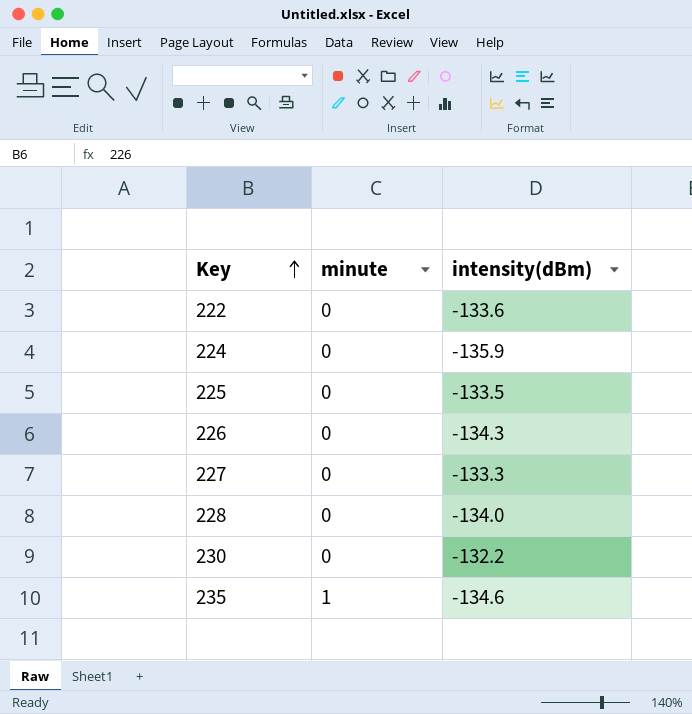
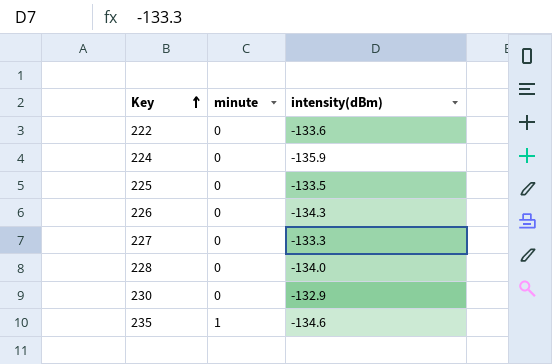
230 | intensity(dBm): -132.2 -> -132.9

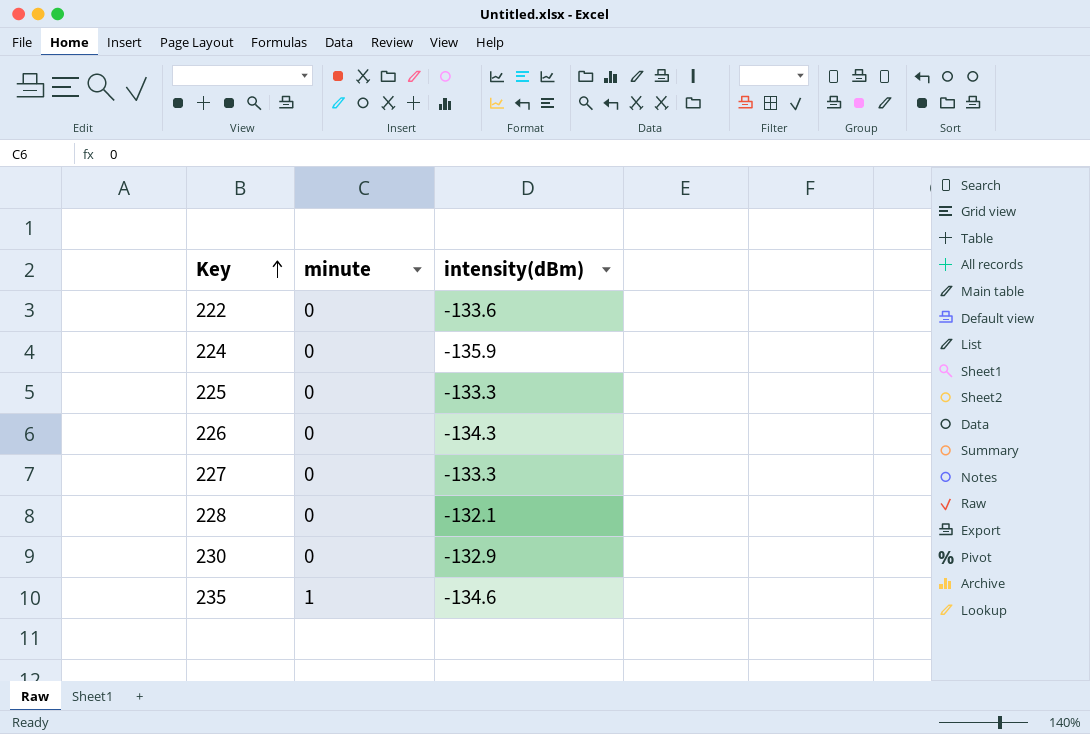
225 | intensity(dBm): -133.5 -> -133.3
228 | intensity(dBm): -134.0 -> -132.1

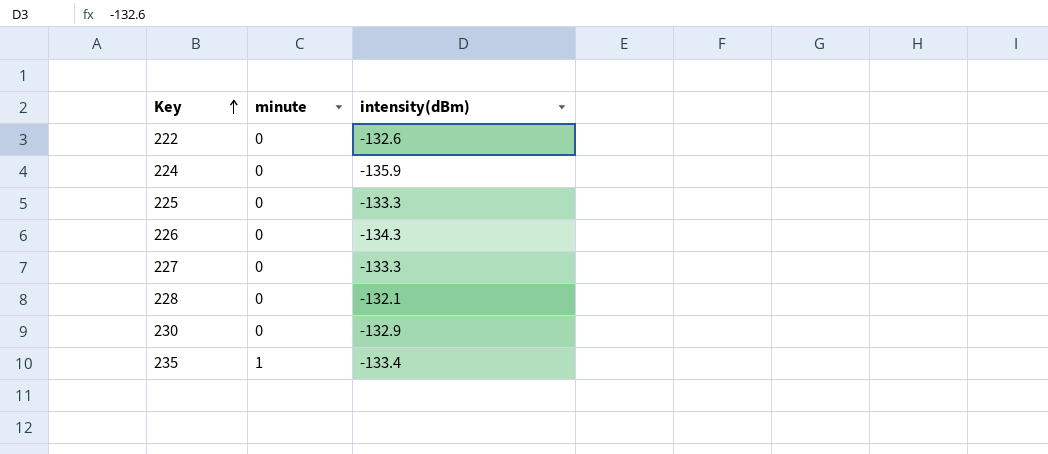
222 | intensity(dBm): -133.6 -> -132.6
235 | intensity(dBm): -134.6 -> -133.4

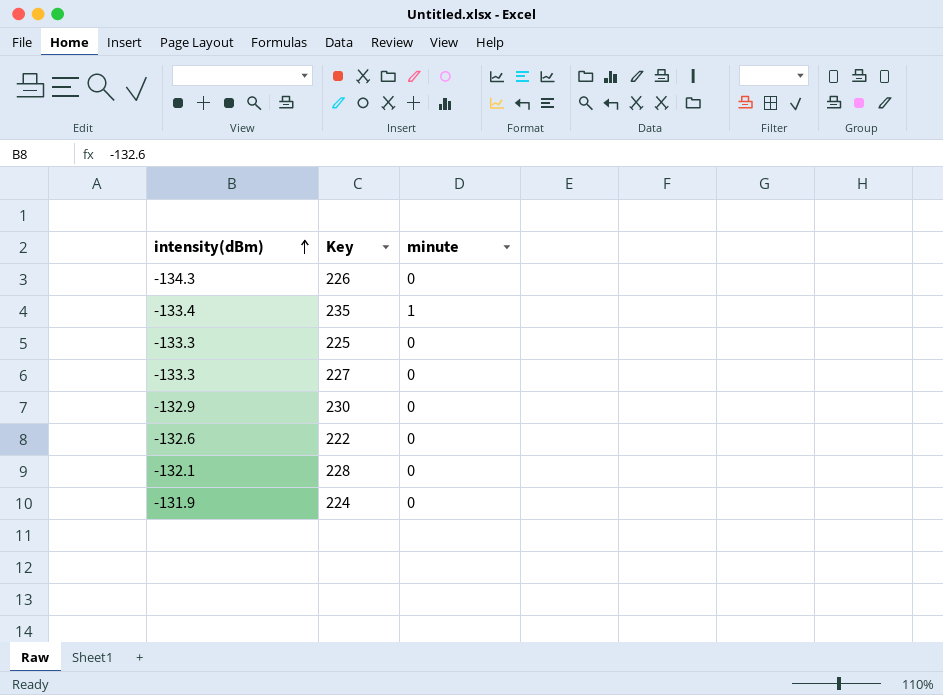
row order: Key ascending -> intensity(dBm) ascending
column intensity(dBm) | position: 3 -> 1
224 | intensity(dBm): -135.9 -> -131.9

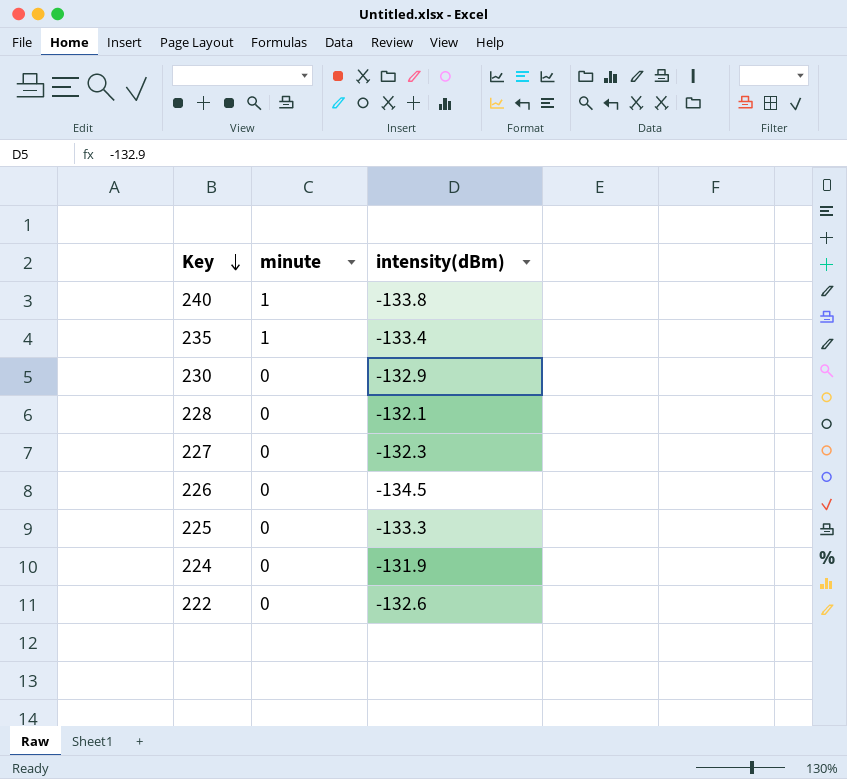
row order: intensity(dBm) ascending -> Key descending
column intensity(dBm) | position: 1 -> 3
row 240: none -> 1 | -133.8
227 | intensity(dBm): -133.3 -> -132.3
226 | intensity(dBm): -134.3 -> -134.5

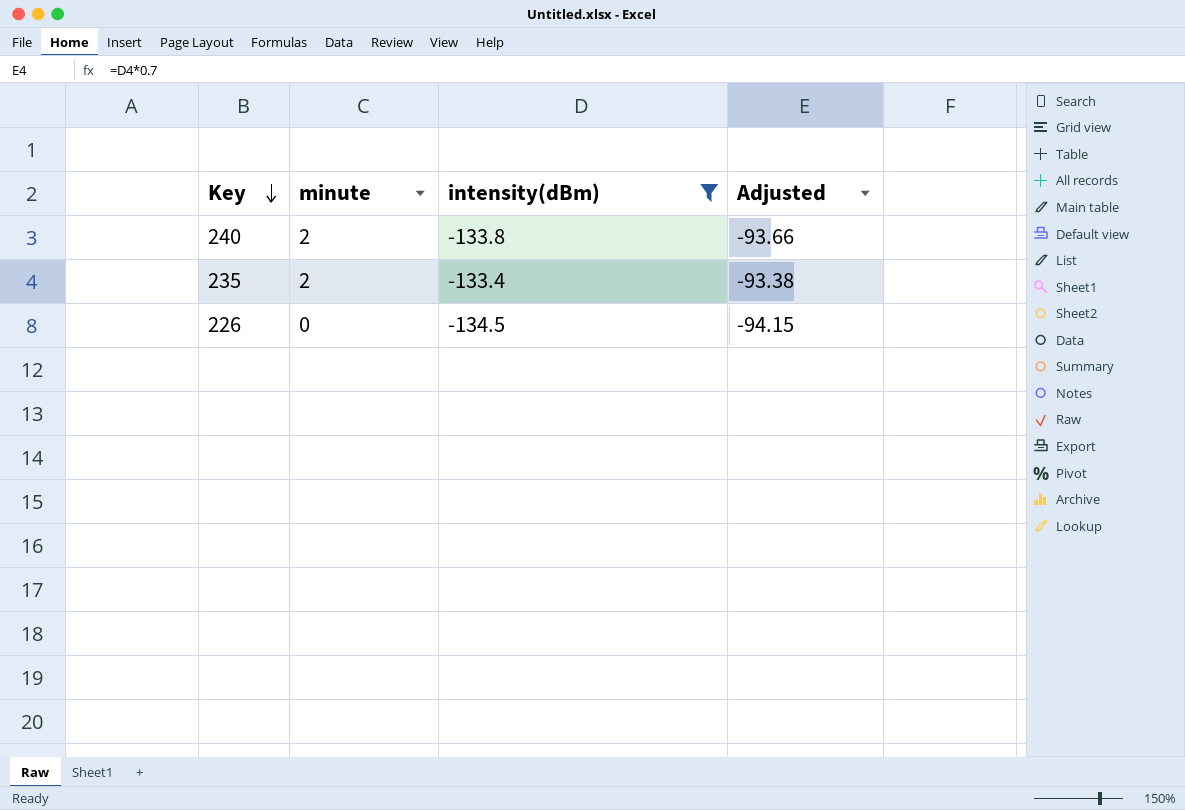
filter: none -> intensity(dBm) <= -133.4
column Adjusted | formula: none -> [intensity(dBm)] * 0.7
240 | minute: 1 -> 2
235 | minute: 1 -> 2

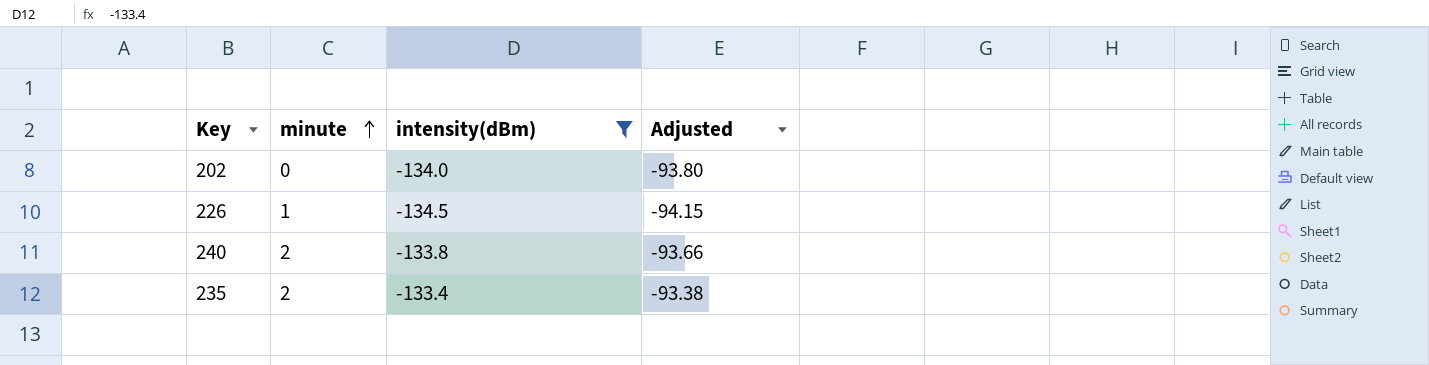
row order: Key descending -> minute ascending
row 202: none -> 0 | -134.0 | -93.80
226 | minute: 0 -> 1

